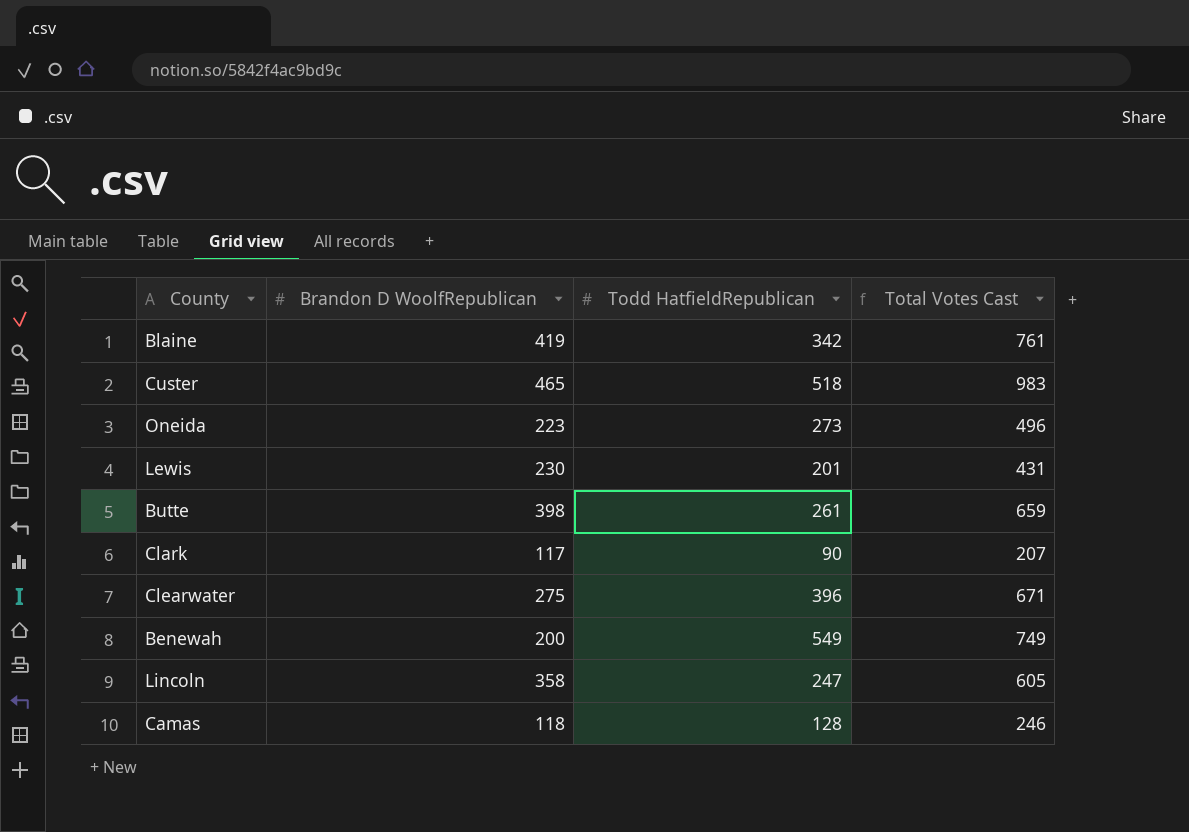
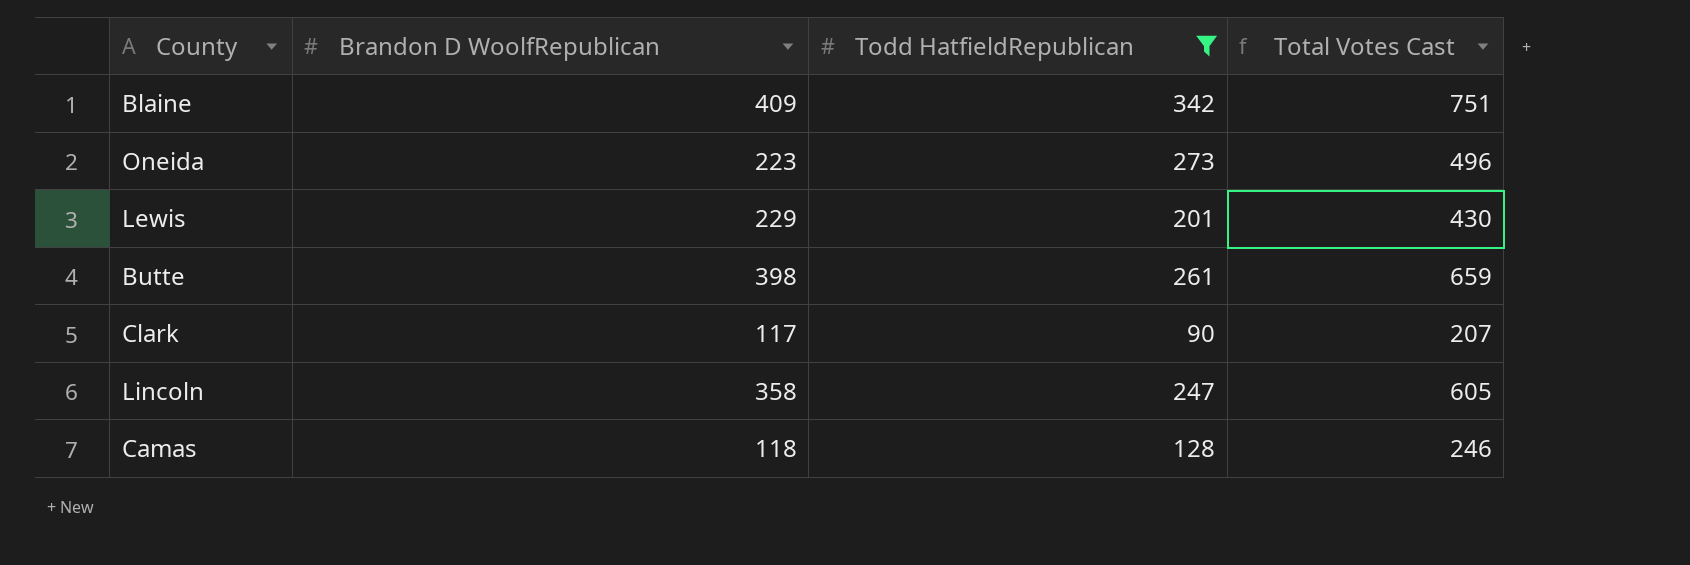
filter: none -> Todd HatfieldRepublican <= 342
Blaine | Brandon D WoolfRepublican: 419 -> 409
Blaine | Total Votes Cast: 761 -> 751
Lewis | Brandon D WoolfRepublican: 230 -> 229
Lewis | Total Votes Cast: 431 -> 430

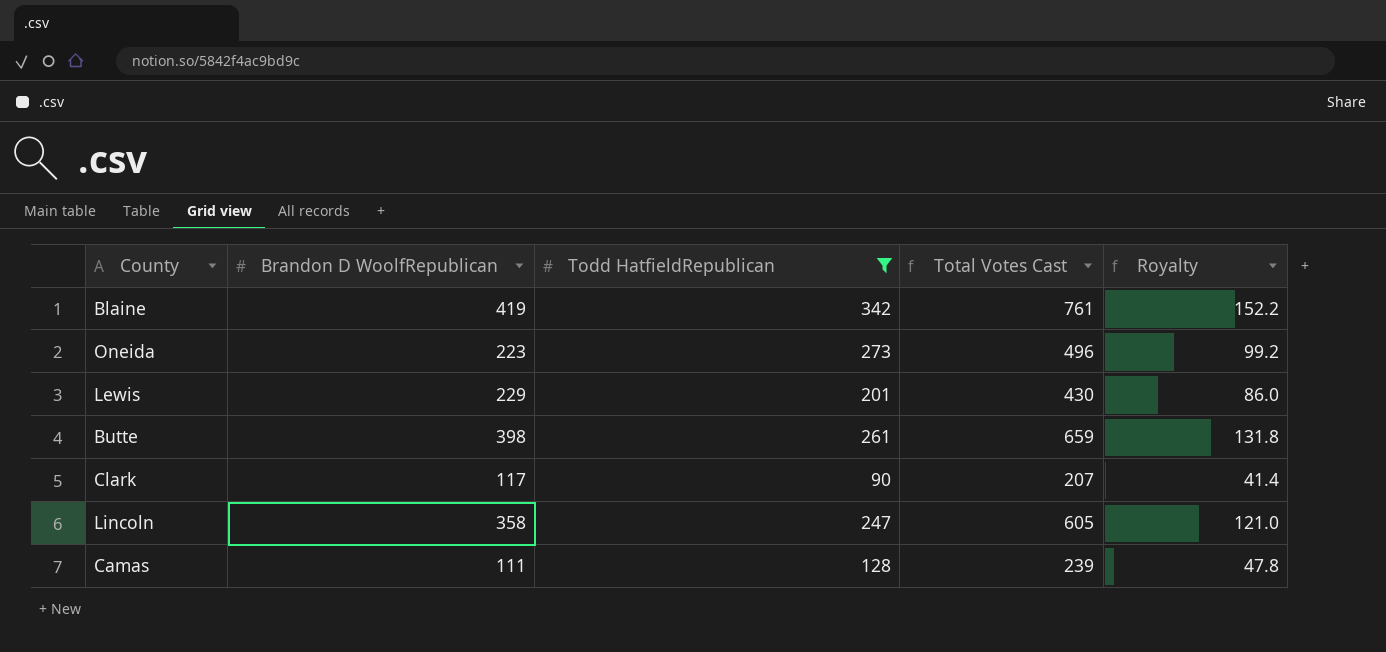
column Royalty | formula: none -> [Total Votes Cast] * 0.2
Blaine | Brandon D WoolfRepublican: 409 -> 419
Blaine | Total Votes Cast: 751 -> 761
Camas | Brandon D WoolfRepublican: 118 -> 111
Camas | Total Votes Cast: 246 -> 239

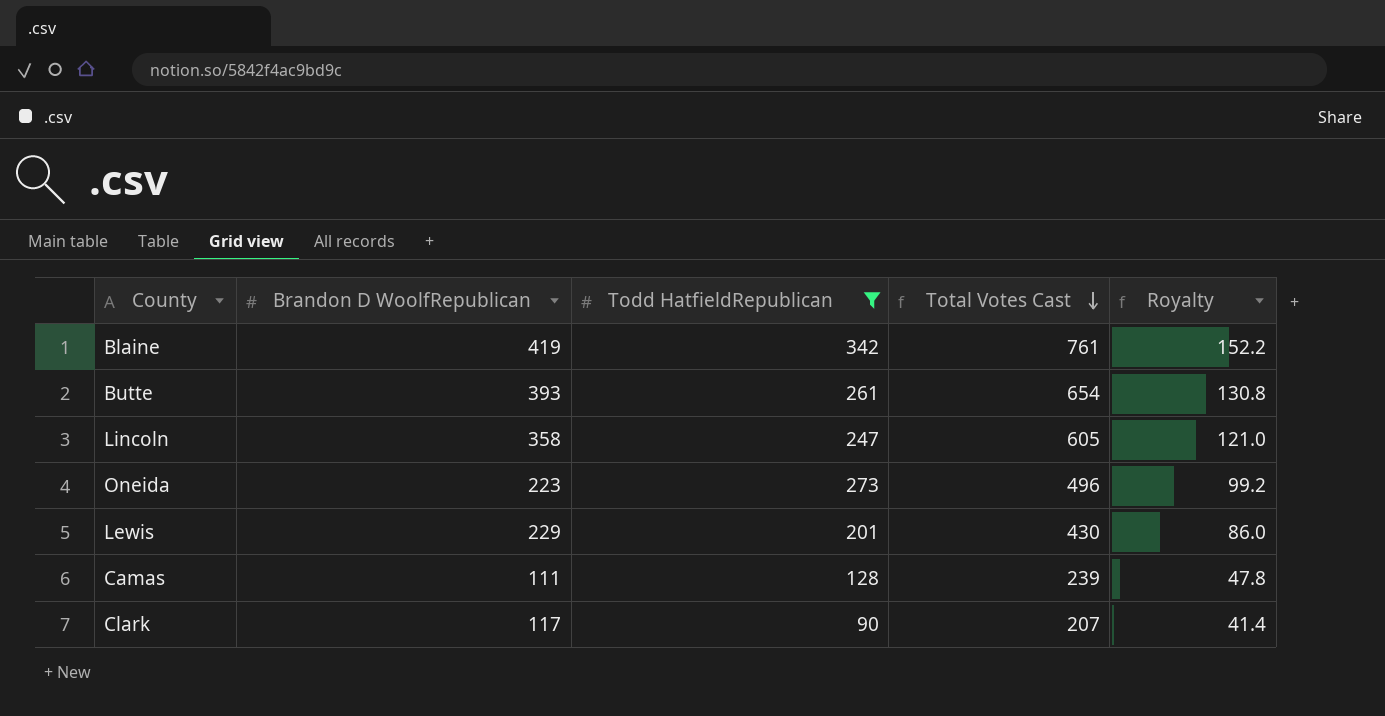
row order: none -> Total Votes Cast descending
Butte | Brandon D WoolfRepublican: 398 -> 393
Butte | Total Votes Cast: 659 -> 654
Butte | Royalty: 131.8 -> 130.8

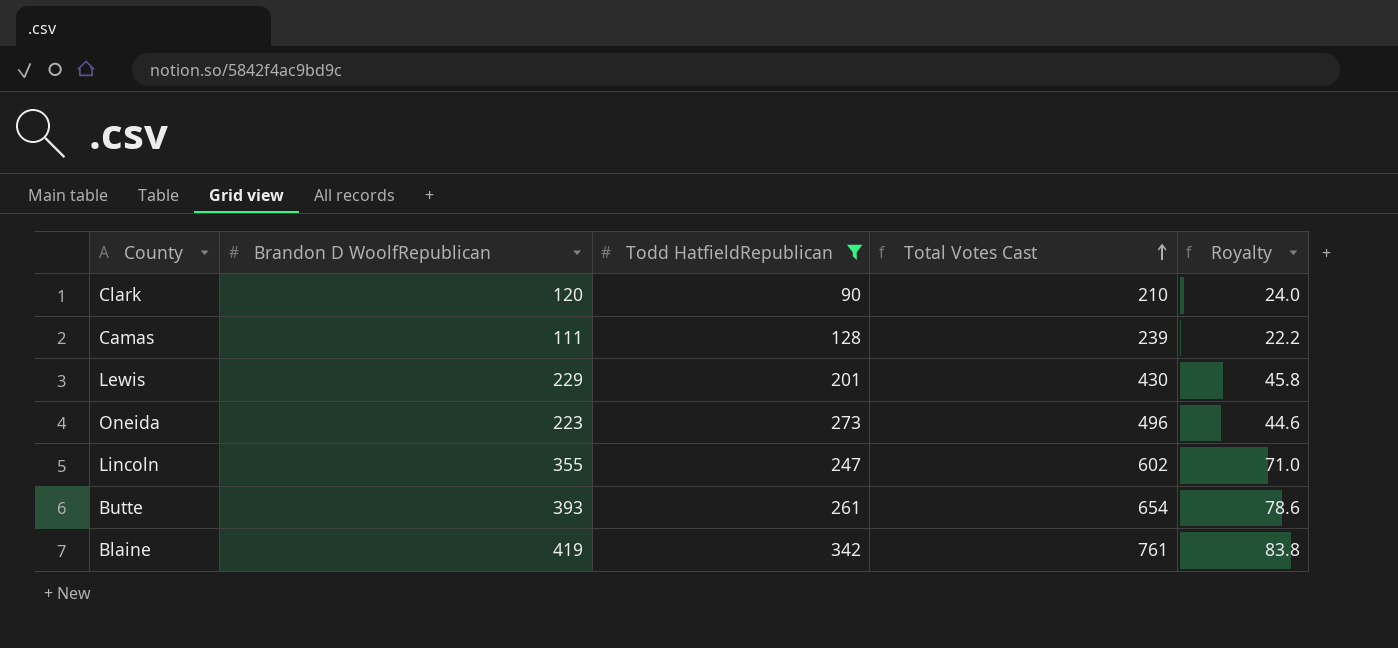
row order: Total Votes Cast descending -> Total Votes Cast ascending
column Royalty | formula: [Total Votes Cast] * 0.2 -> [Brandon D WoolfRepublican] * 0.2
Clark | Brandon D WoolfRepublican: 117 -> 120
Clark | Total Votes Cast: 207 -> 210
Lincoln | Brandon D WoolfRepublican: 358 -> 355
Lincoln | Total Votes Cast: 605 -> 602

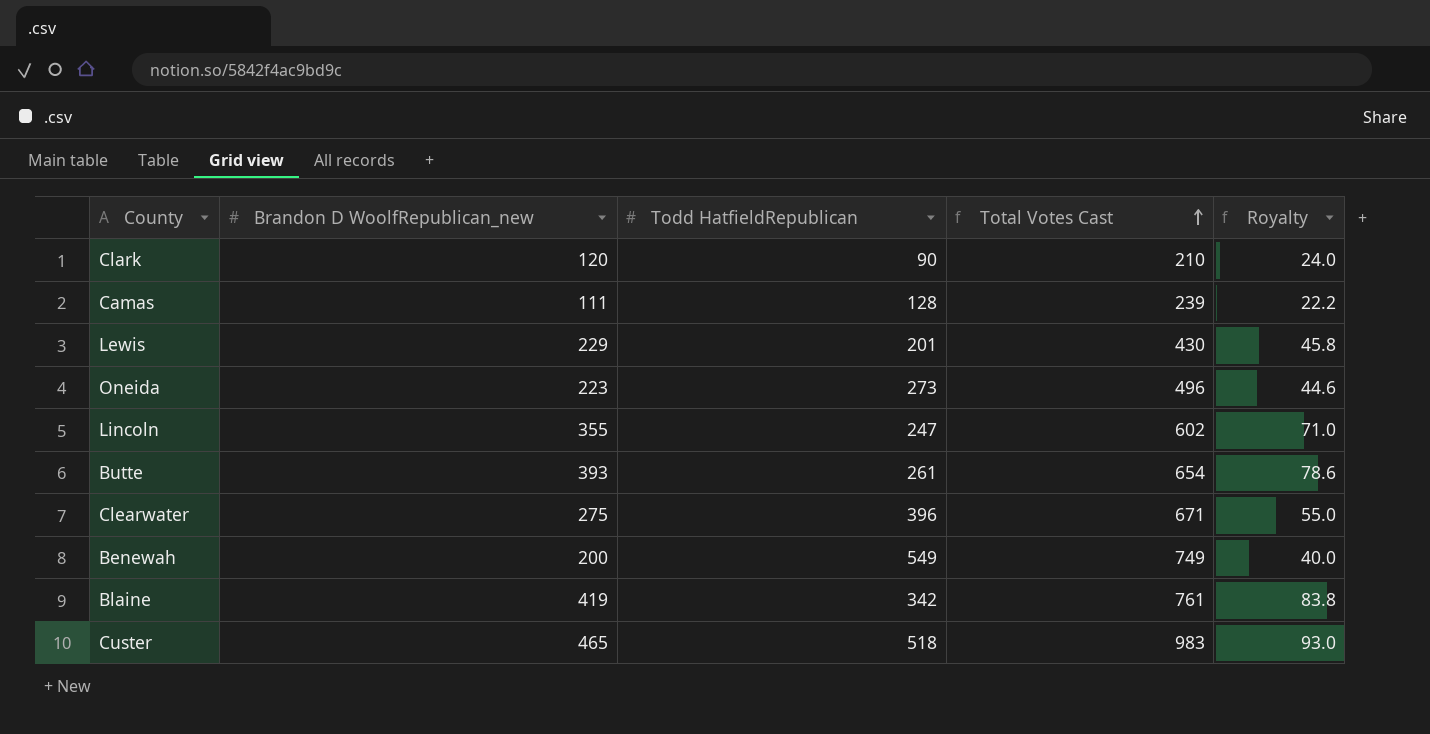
filter: Todd HatfieldRepublican <= 342 -> none
column name: Brandon D WoolfRepublican -> Brandon D WoolfRepublican_new

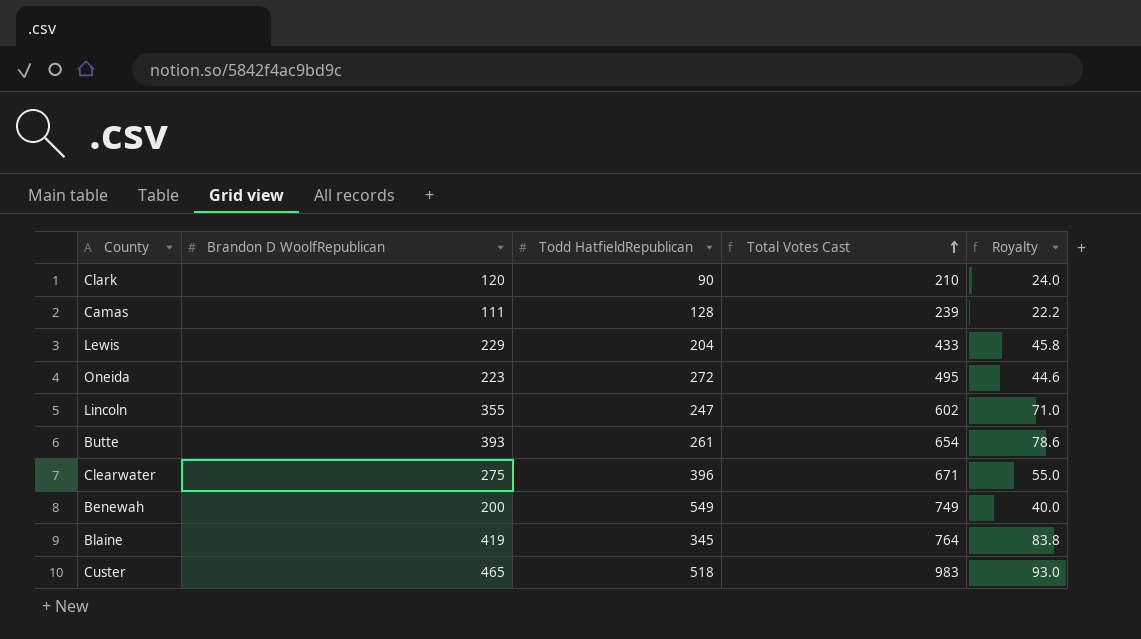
column name: Brandon D WoolfRepublican_new -> Brandon D WoolfRepublican
Lewis | Todd HatfieldRepublican: 201 -> 204
Lewis | Total Votes Cast: 430 -> 433
Oneida | Todd HatfieldRepublican: 273 -> 272
Oneida | Total Votes Cast: 496 -> 495
Blaine | Todd HatfieldRepublican: 342 -> 345
Blaine | Total Votes Cast: 761 -> 764

